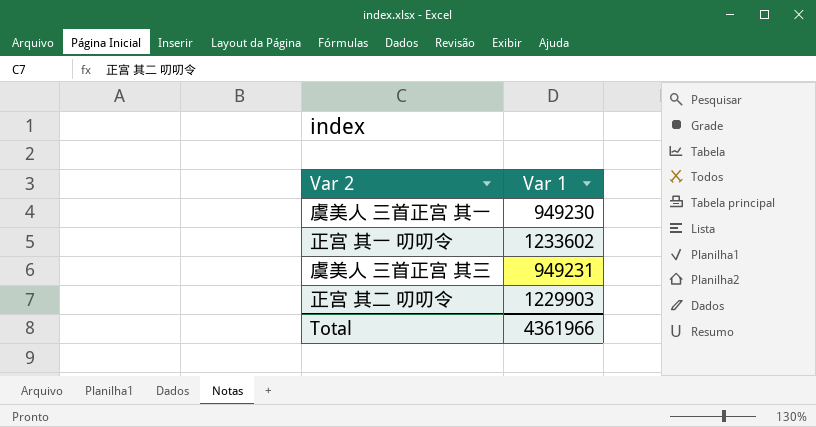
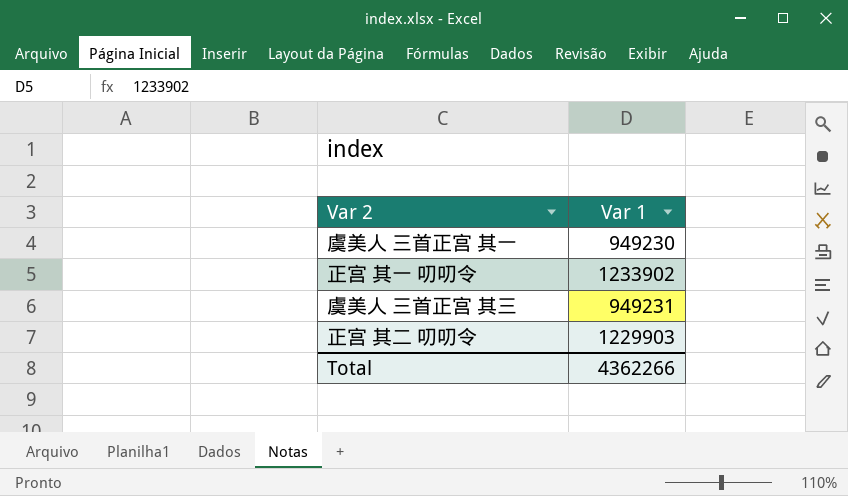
正宫 其一 叨叨令 | Var 1: 1233602 -> 1233902
Total | Var 1: 4361966 -> 4362266

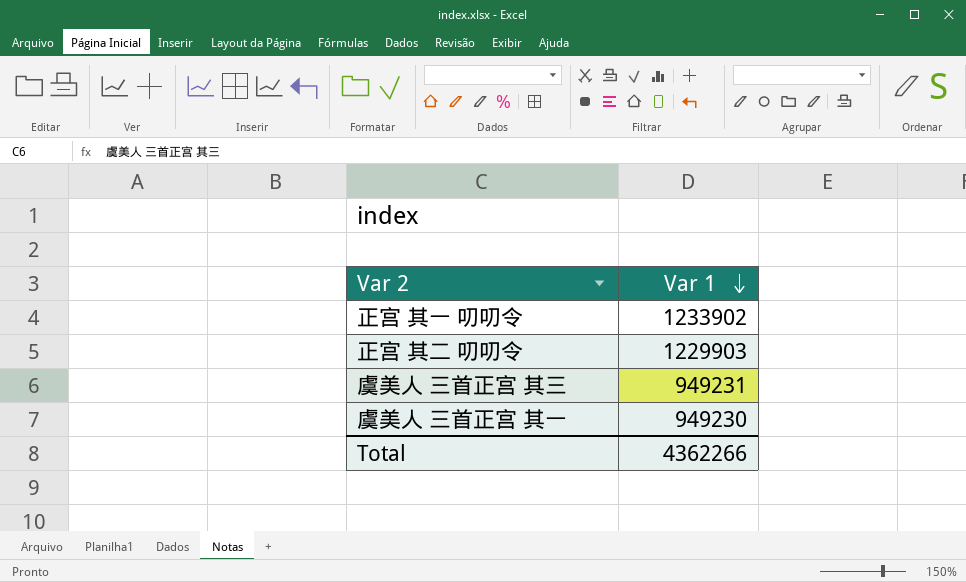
row order: none -> Var 1 descending

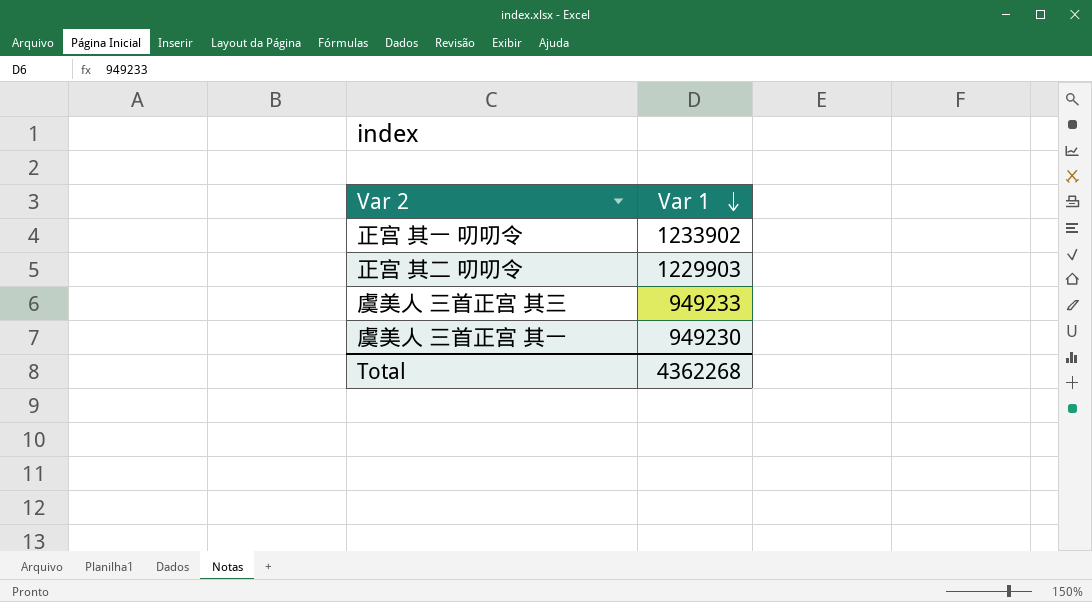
虞美人 三首正宫 其三 | Var 1: 949231 -> 949233
Total | Var 1: 4362266 -> 4362268

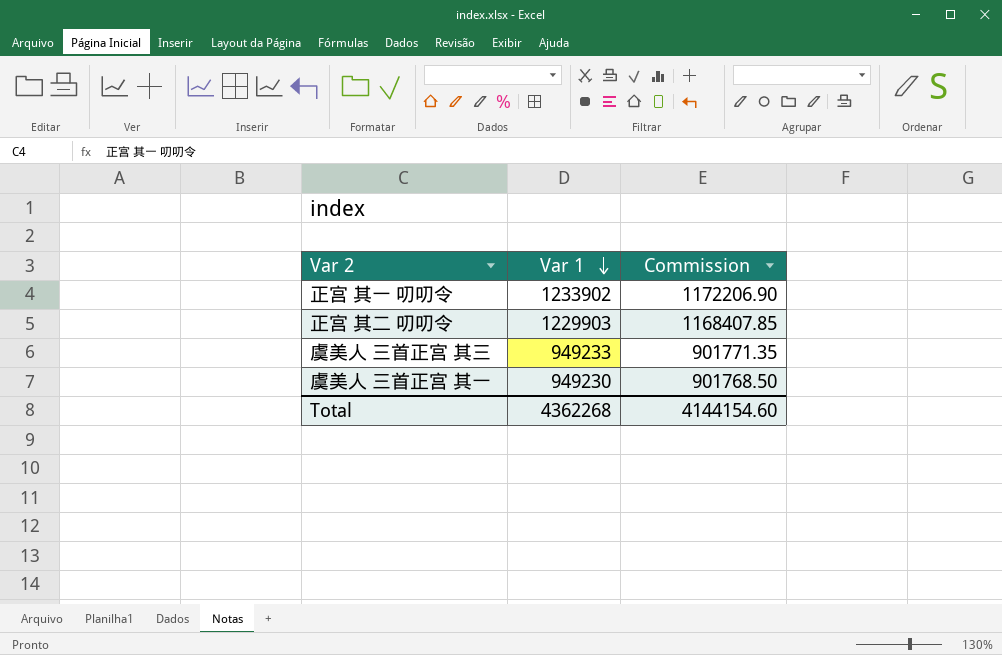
column Commission | formula: none -> [Var 1] * 0.95

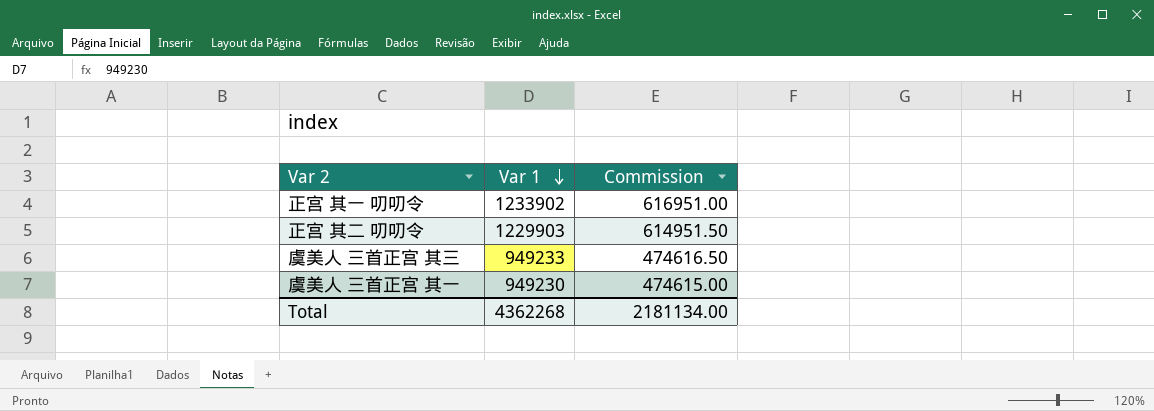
column Commission | formula: [Var 1] * 0.95 -> [Var 1] * 0.5
Total | Commission: 4144154.60 -> 2181134.00

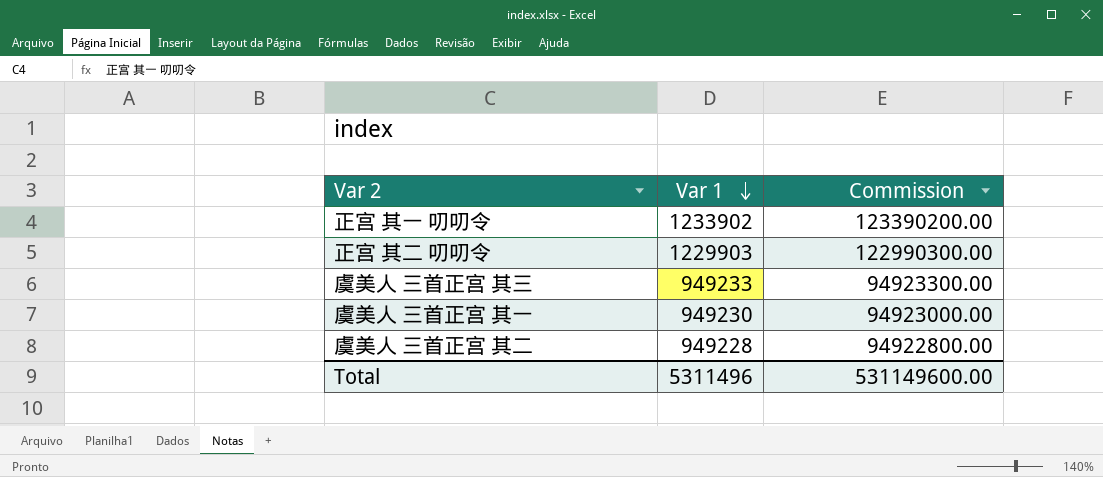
column Commission | formula: [Var 1] * 0.5 -> [Var 1] * 100
row 虞美人 三首正宫 其二: none -> 949228 | 94922800.00
Total | Var 1: 4362268 -> 5311496
Total | Commission: 2181134.00 -> 531149600.00

